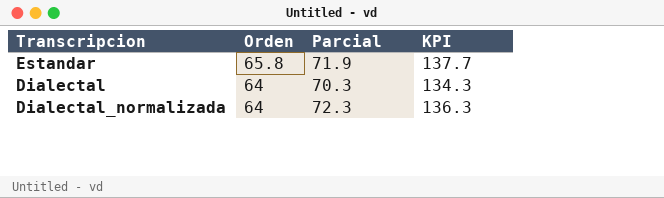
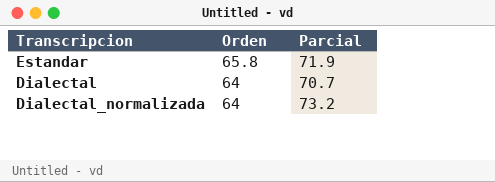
column KPI | formula: [Orden] + [Parcial] -> none
Dialectal | Parcial: 70.3 -> 70.7
Dialectal_normalizada | Parcial: 72.3 -> 73.2

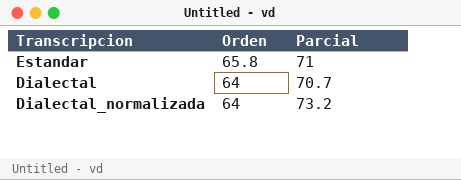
Estandar | Parcial: 71.9 -> 71

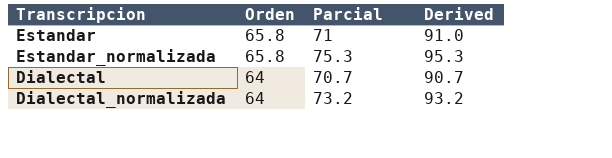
column Derived | formula: none -> [Parcial] + 20
row Estandar_normalizada: none -> 65.8 | 75.3 | 95.3

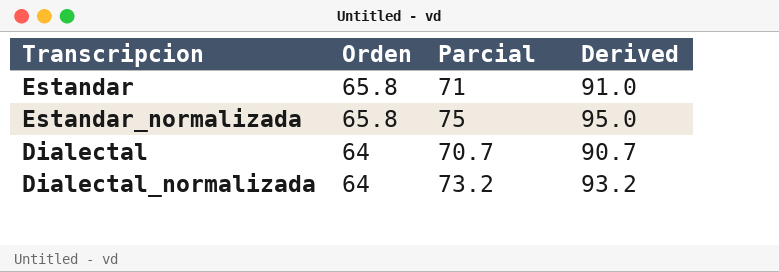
Estandar_normalizada | Parcial: 75.3 -> 75
Estandar_normalizada | Derived: 95.3 -> 95.0

